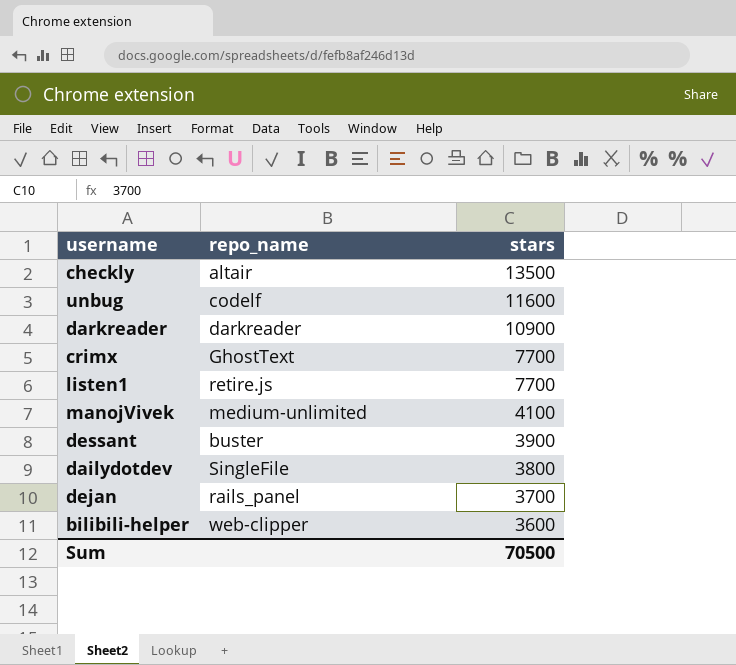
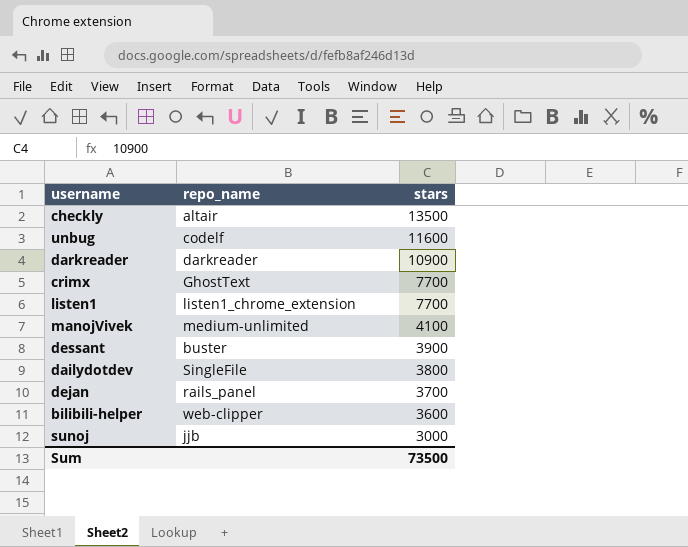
listen1 | repo_name: retire.js -> listen1_chrome_extension
row sunoj: none -> jjb | 3000
Sum | stars: 70500 -> 73500

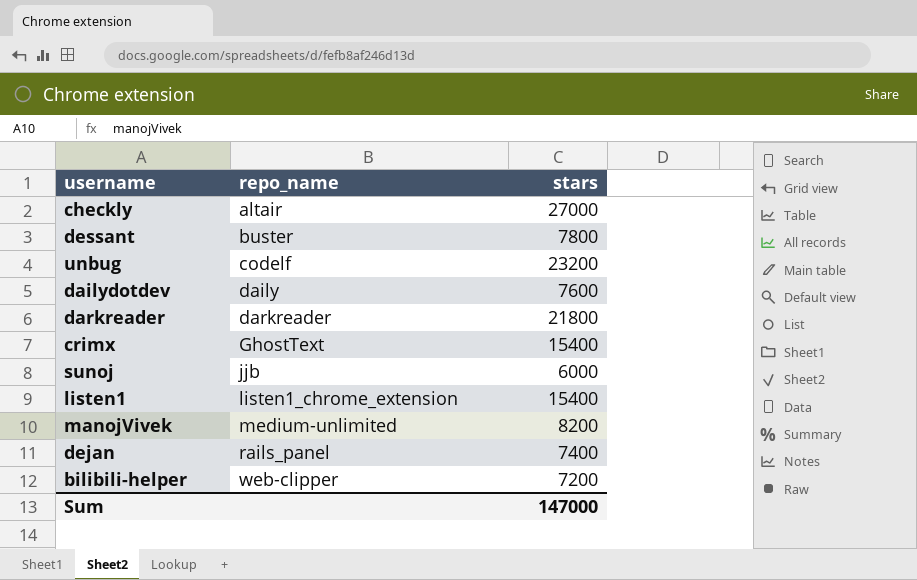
row order: stars descending -> repo_name ascending
checkly | stars: 13500 -> 27000
dessant | stars: 3900 -> 7800
unbug | stars: 11600 -> 23200
dailydotdev | repo_name: SingleFile -> daily
dailydotdev | stars: 3800 -> 7600
darkreader | stars: 10900 -> 21800
crimx | stars: 7700 -> 15400
sunoj | stars: 3000 -> 6000
listen1 | stars: 7700 -> 15400
manojVivek | stars: 4100 -> 8200
dejan | stars: 3700 -> 7400
bilibili-helper | stars: 3600 -> 7200
Sum | stars: 73500 -> 147000

